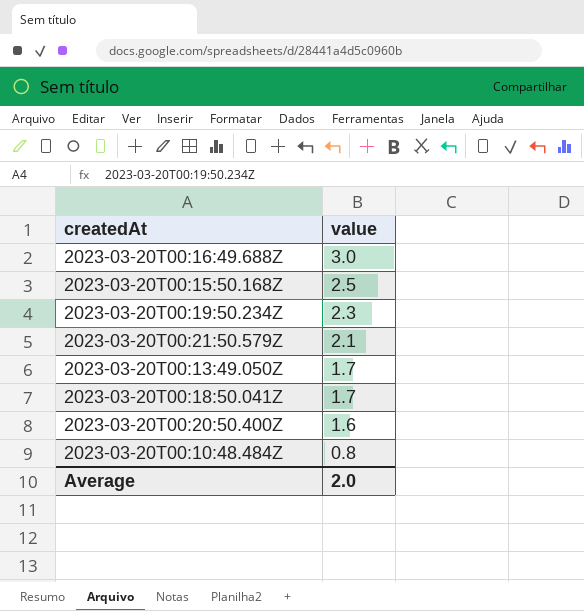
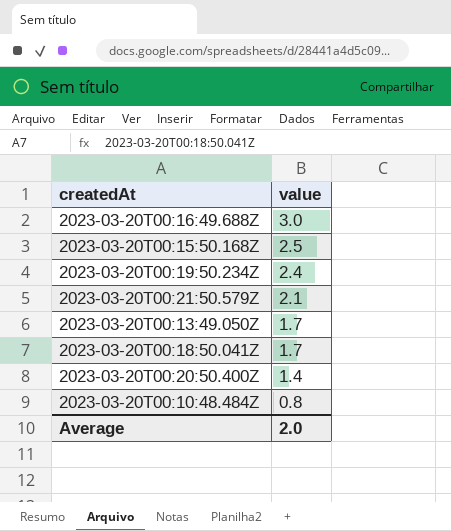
2023-03-20T00:19:50.234Z | value: 2.3 -> 2.4
2023-03-20T00:20:50.400Z | value: 1.6 -> 1.4

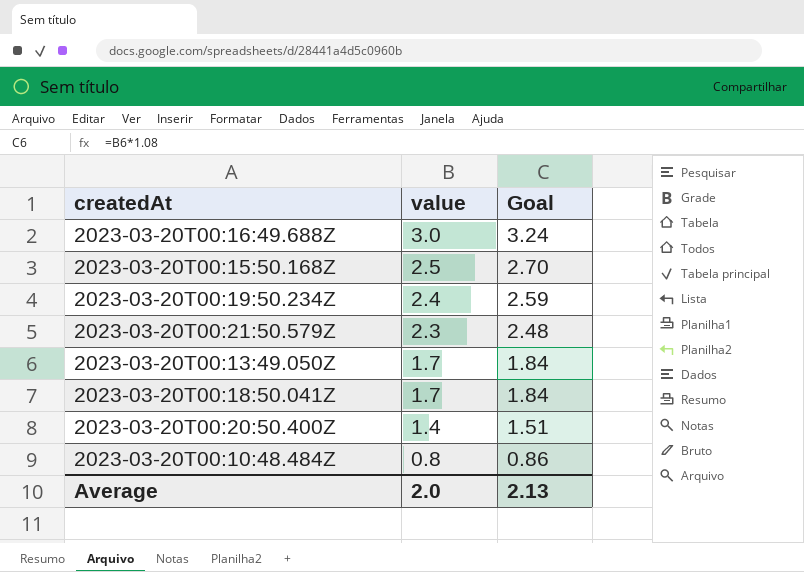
column Goal | formula: none -> [value] * 1.08
2023-03-20T00:21:50.579Z | value: 2.1 -> 2.3

